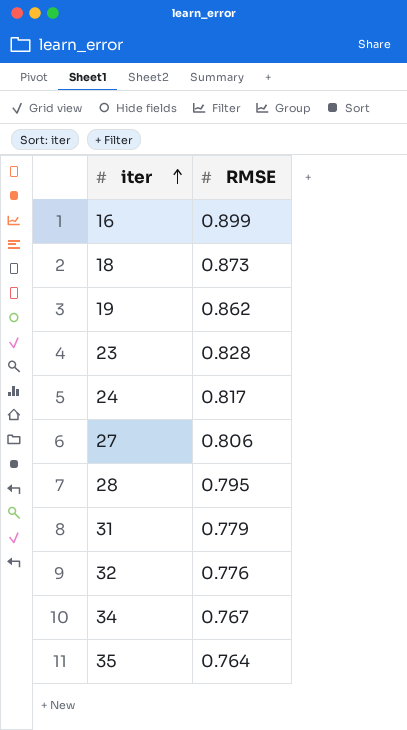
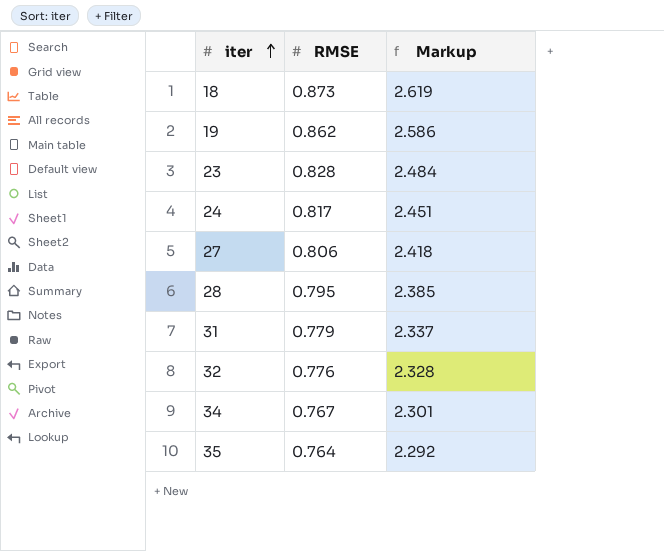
column Markup | formula: none -> [RMSE] * 3
row 16: 0.899 -> none

